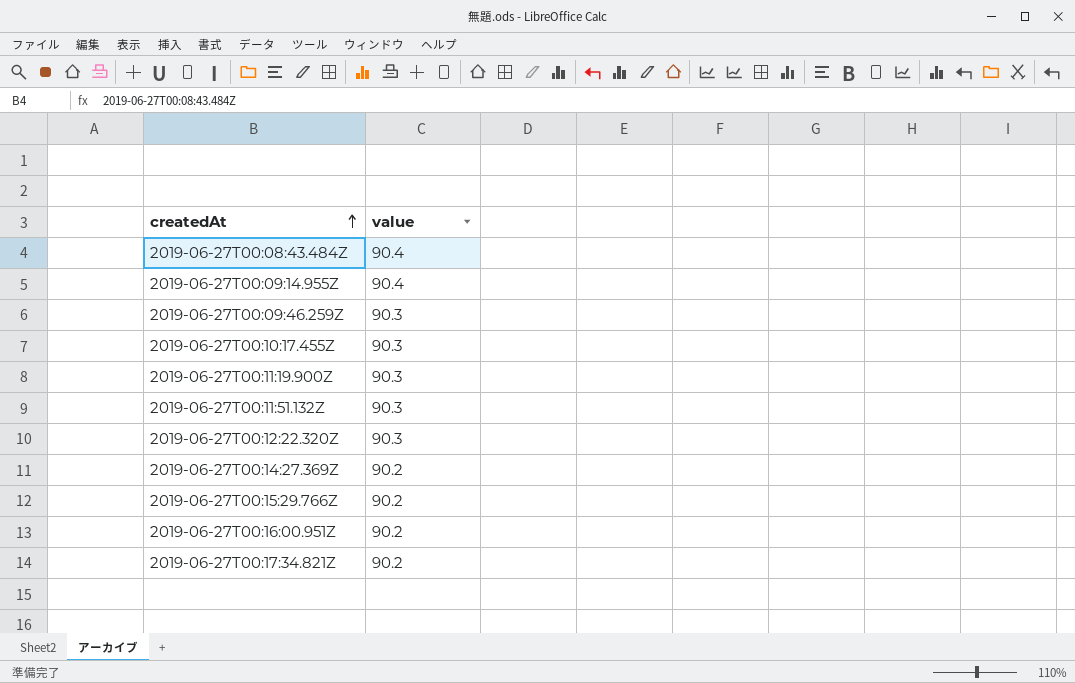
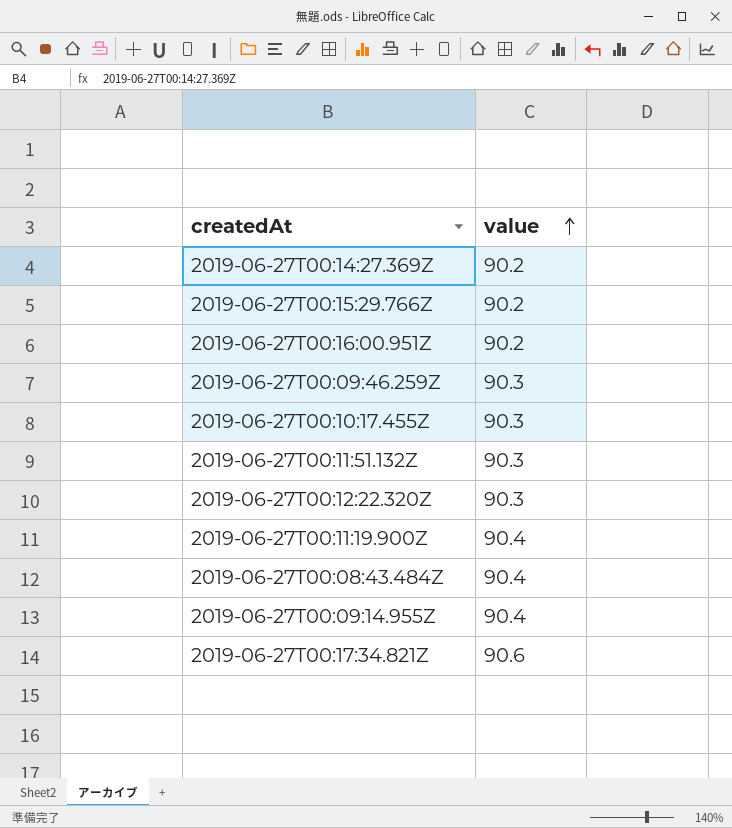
row order: createdAt ascending -> value ascending
2019-06-27T00:11:19.900Z | value: 90.3 -> 90.4
2019-06-27T00:17:34.821Z | value: 90.2 -> 90.6

